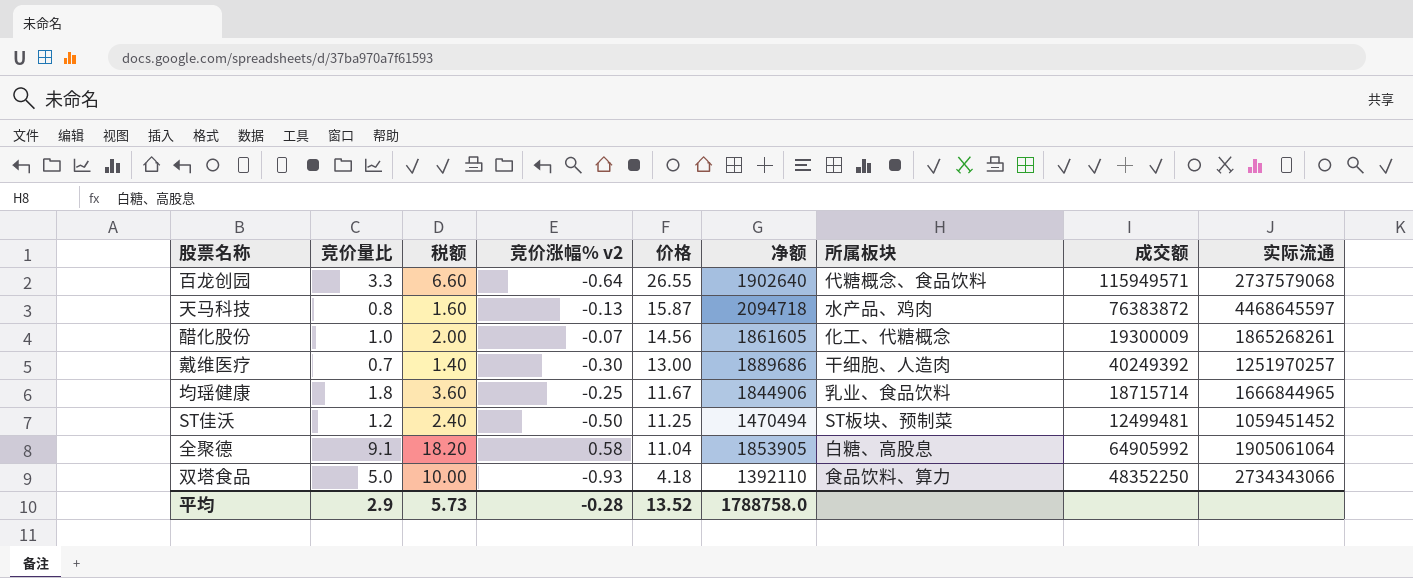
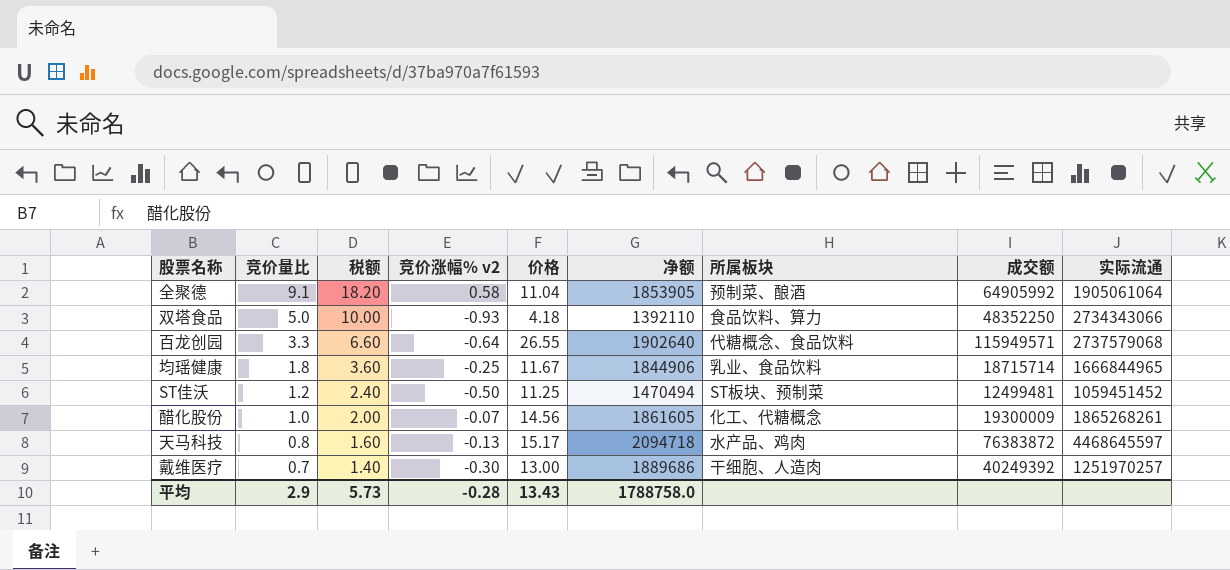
row order: 价格 descending -> 竞价量比 descending
全聚德 | 所属板块: 白糖、高股息 -> 预制菜、酿酒
天马科技 | 价格: 15.87 -> 15.17
平均 | 价格: 13.52 -> 13.43

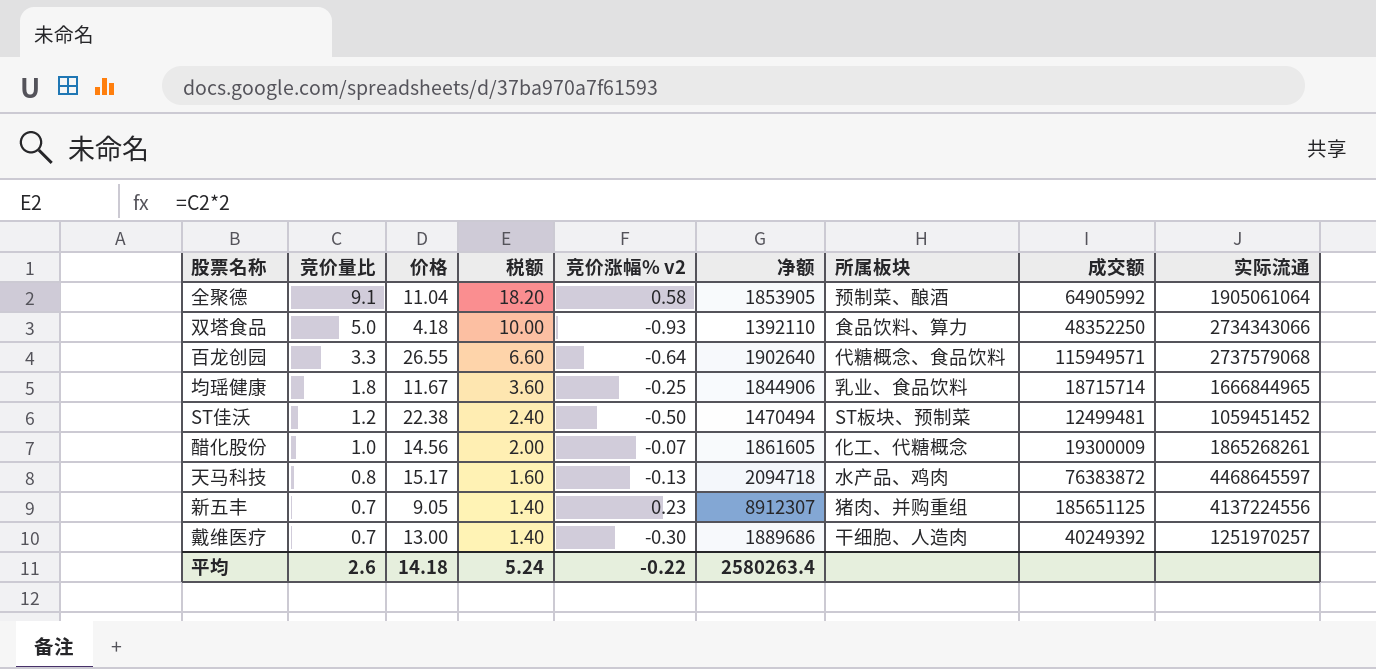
column 价格 | position: 5 -> 3
ST佳沃 | 价格: 11.25 -> 22.38
row 新五丰: none -> 0.7 | 9.05 | 1.40 | 0.23 | 8912307 | 猪肉、并购重组 | 185651125 | 4137224556
平均 | 竞价量比: 2.9 -> 2.6
平均 | 价格: 13.43 -> 14.18
平均 | 税额: 5.73 -> 5.24
平均 | 竞价涨幅% v2: -0.28 -> -0.22
平均 | 净额: 1788758.0 -> 2580263.4

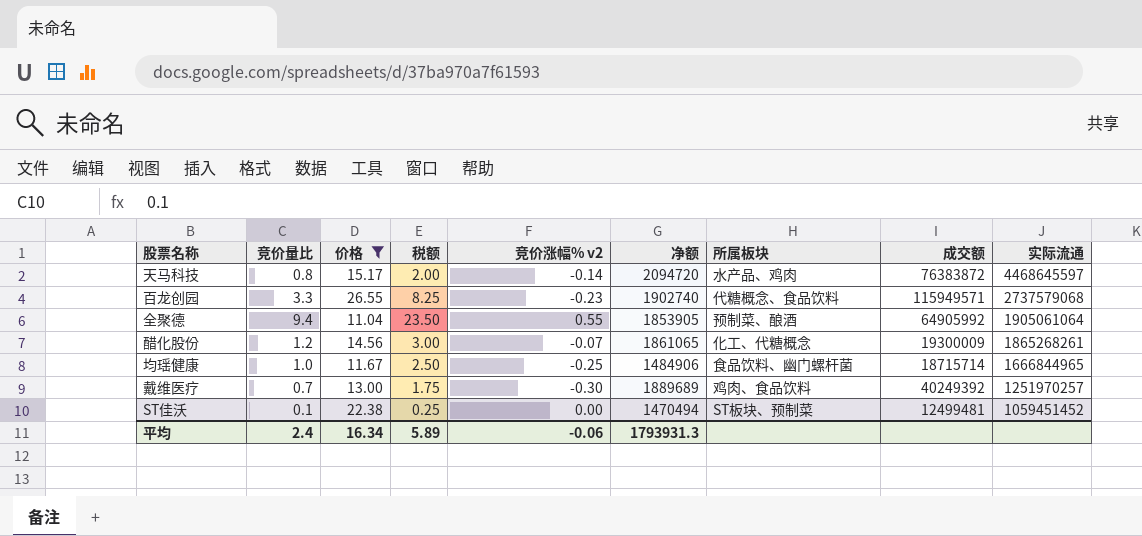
filter: none -> 价格 >= 11.04
row order: 竞价量比 descending -> 实际流通 descending
column 税额 | formula: [竞价量比] * 2 -> [竞价量比] * 2.5
天马科技 | 竞价涨幅% v2: -0.13 -> -0.14
天马科技 | 净额: 2094718 -> 2094720
百龙创园 | 竞价涨幅% v2: -0.64 -> -0.23
百龙创园 | 净额: 1902640 -> 1902740
全聚德 | 竞价量比: 9.1 -> 9.4
全聚德 | 竞价涨幅% v2: 0.58 -> 0.55
醋化股份 | 竞价量比: 1.0 -> 1.2
醋化股份 | 净额: 1861605 -> 1861065
均瑶健康 | 竞价量比: 1.8 -> 1.0
均瑶健康 | 净额: 1844906 -> 1484906
均瑶健康 | 所属板块: 乳业、食品饮料 -> 食品饮料、幽门螺杆菌
戴维医疗 | 净额: 1889686 -> 1889689
戴维医疗 | 所属板块: 干细胞、人造肉 -> 鸡肉、食品饮料
ST佳沃 | 竞价量比: 1.2 -> 0.1
ST佳沃 | 竞价涨幅% v2: -0.50 -> 0.00
平均 | 竞价量比: 2.6 -> 2.4
平均 | 价格: 14.18 -> 16.34
平均 | 税额: 5.24 -> 5.89
平均 | 竞价涨幅% v2: -0.22 -> -0.06
平均 | 净额: 2580263.4 -> 1793931.3

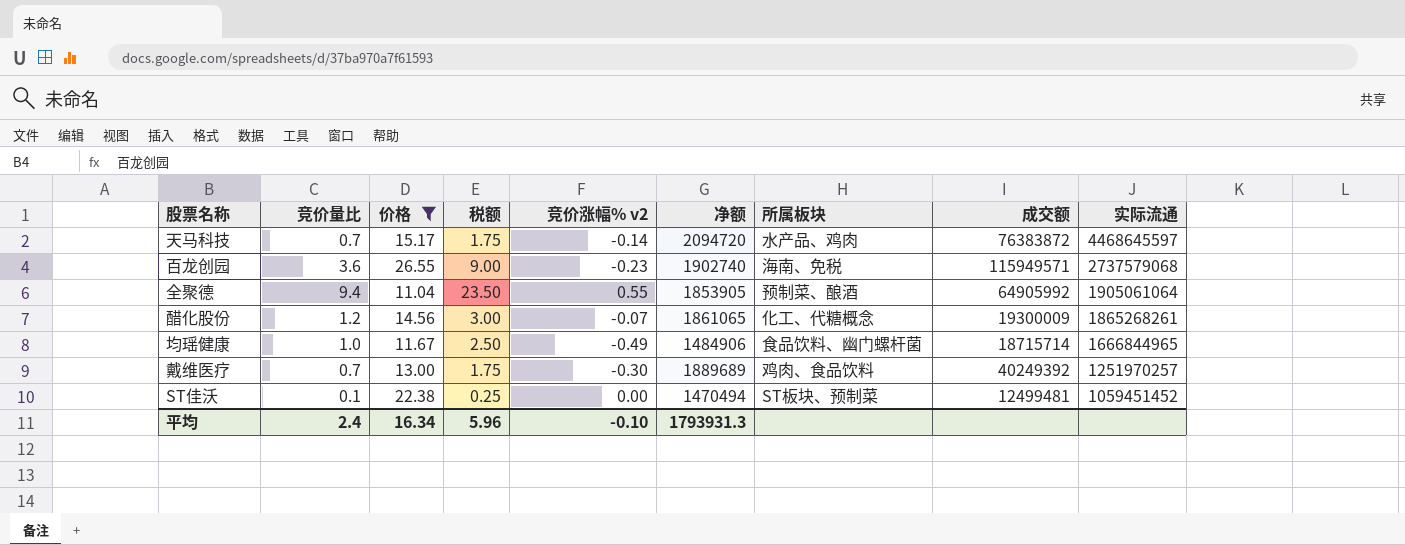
天马科技 | 竞价量比: 0.8 -> 0.7
天马科技 | 税额: 2.00 -> 1.75
百龙创园 | 竞价量比: 3.3 -> 3.6
百龙创园 | 税额: 8.25 -> 9.00
百龙创园 | 所属板块: 代糖概念、食品饮料 -> 海南、免税
均瑶健康 | 竞价涨幅% v2: -0.25 -> -0.49
平均 | 税额: 5.89 -> 5.96
平均 | 竞价涨幅% v2: -0.06 -> -0.10

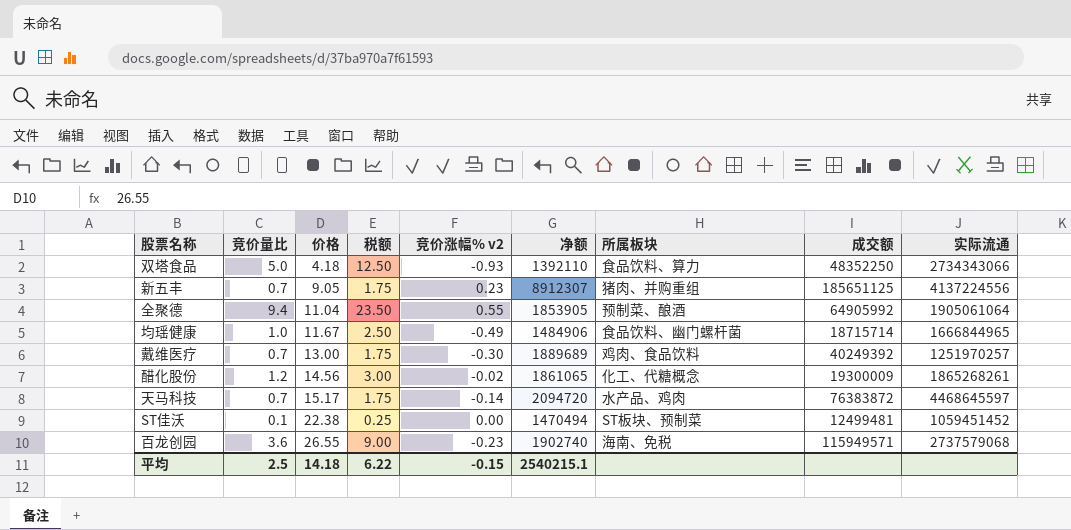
filter: 价格 >= 11.04 -> none
row order: 实际流通 descending -> 价格 ascending
醋化股份 | 竞价涨幅% v2: -0.07 -> -0.02
平均 | 竞价量比: 2.4 -> 2.5
平均 | 价格: 16.34 -> 14.18
平均 | 税额: 5.96 -> 6.22
平均 | 竞价涨幅% v2: -0.10 -> -0.15
平均 | 净额: 1793931.3 -> 2540215.1

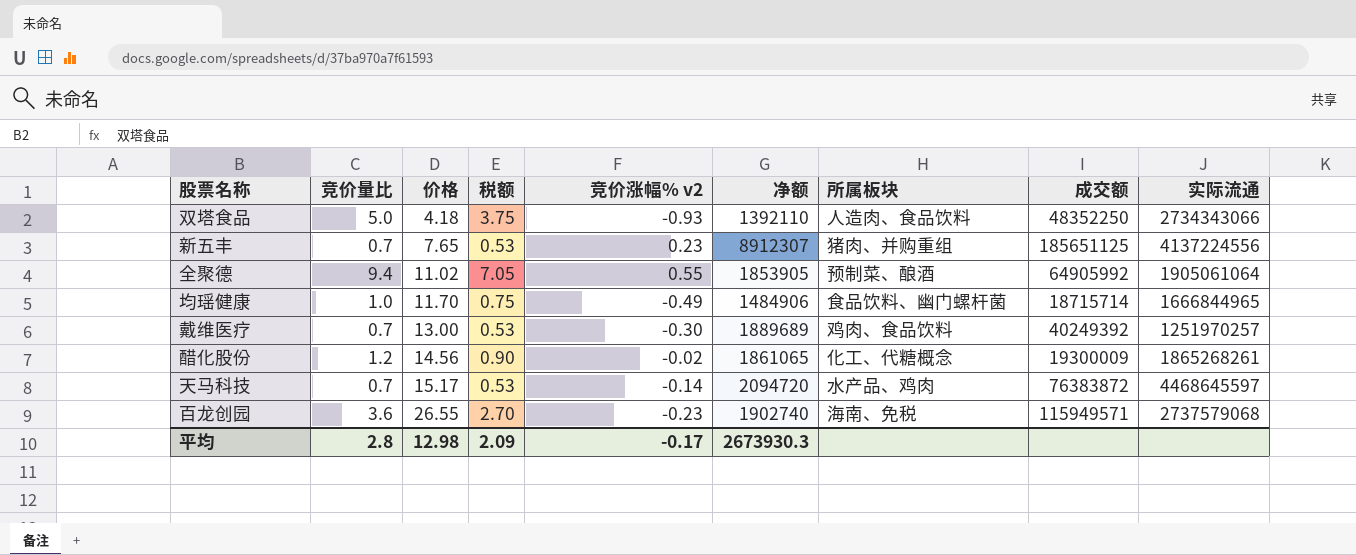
column 税额 | formula: [竞价量比] * 2.5 -> [竞价量比] * 0.75
row ST佳沃: 0.1 | 22.38 | 0.25 | 0.00 | 1470494 | ST板块、预制菜 | 12499481 | 1059451452 -> none
双塔食品 | 所属板块: 食品饮料、算力 -> 人造肉、食品饮料
新五丰 | 价格: 9.05 -> 7.65
全聚德 | 价格: 11.04 -> 11.02
均瑶健康 | 价格: 11.67 -> 11.70
平均 | 竞价量比: 2.5 -> 2.8
平均 | 价格: 14.18 -> 12.98
平均 | 税额: 6.22 -> 2.09
平均 | 竞价涨幅% v2: -0.15 -> -0.17
平均 | 净额: 2540215.1 -> 2673930.3

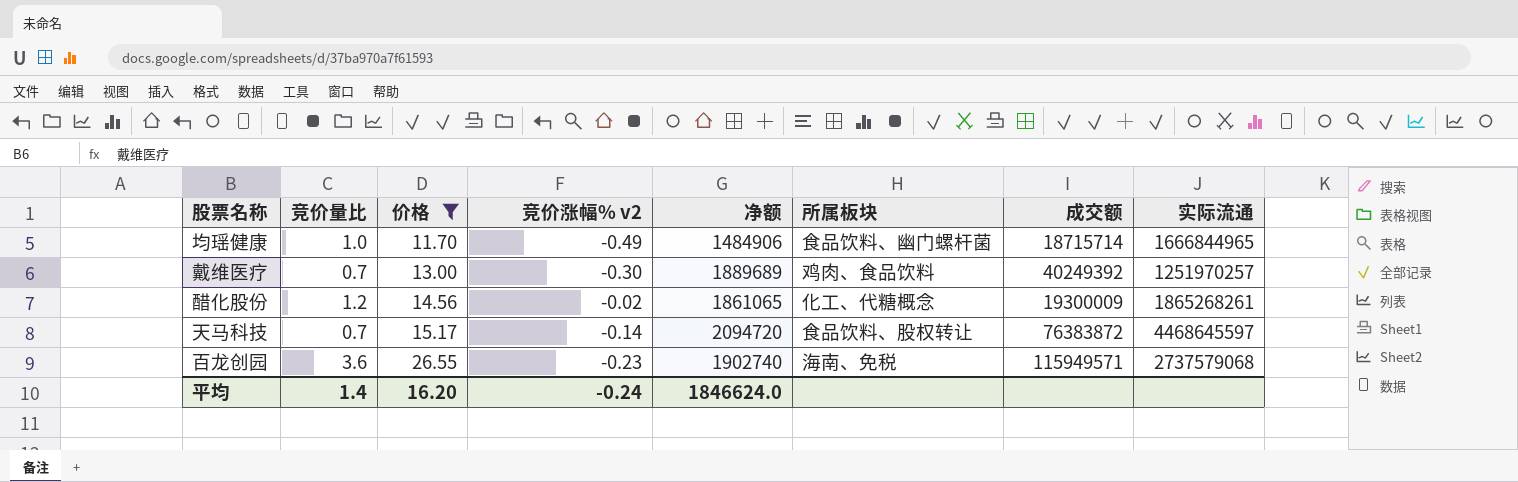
filter: none -> 价格 >= 11.70
column 税额 | formula: [竞价量比] * 0.75 -> none
天马科技 | 所属板块: 水产品、鸡肉 -> 食品饮料、股权转让
平均 | 竞价量比: 2.8 -> 1.4
平均 | 价格: 12.98 -> 16.20
平均 | 竞价涨幅% v2: -0.17 -> -0.24
平均 | 净额: 2673930.3 -> 1846624.0

